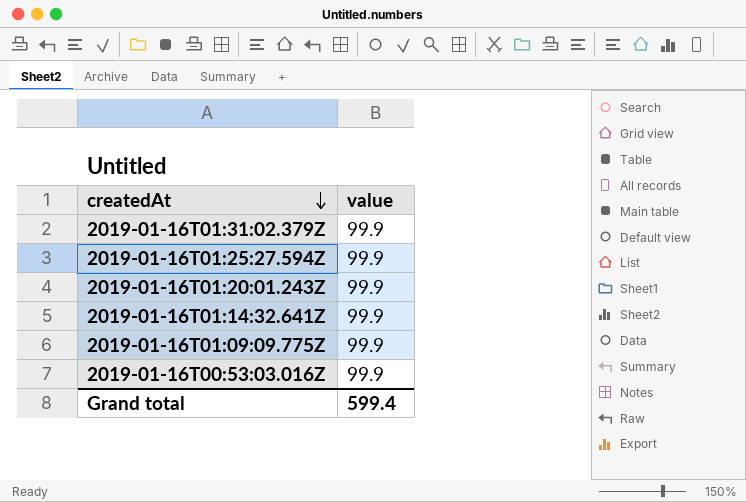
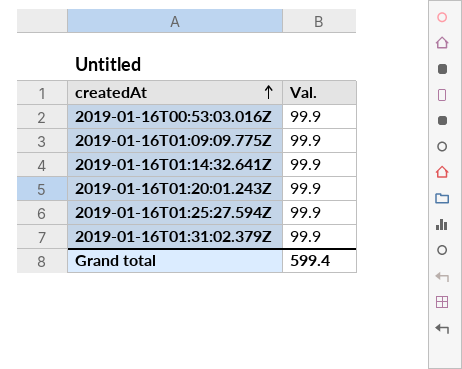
row order: createdAt descending -> createdAt ascending
column name: value -> Val.

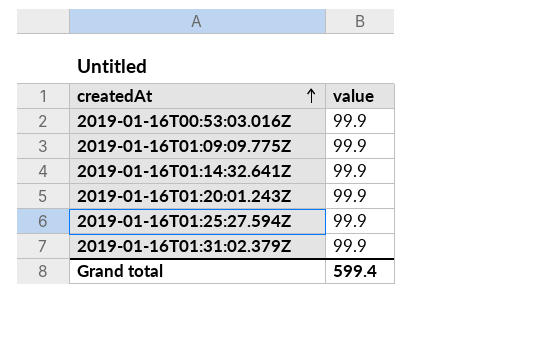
column name: Val. -> value

